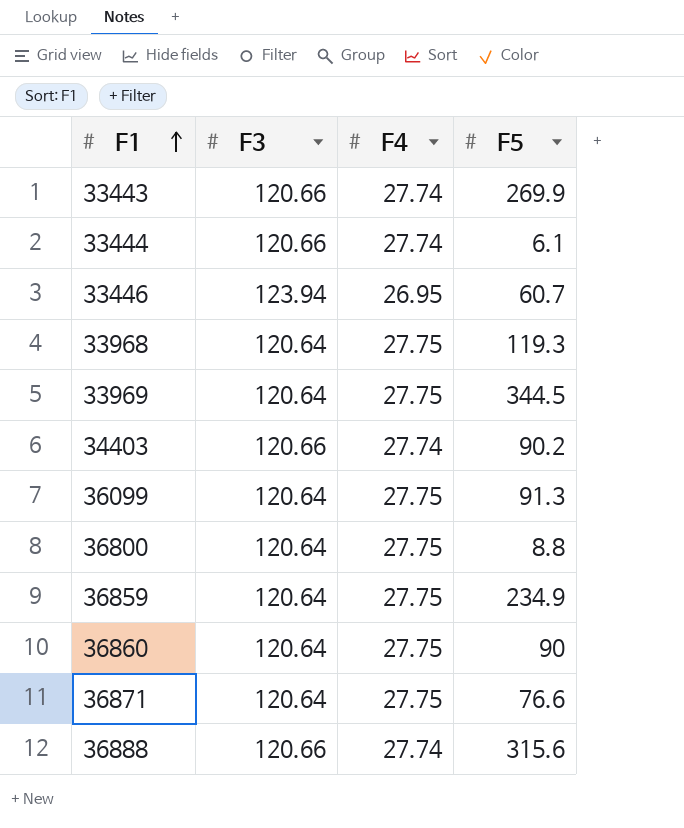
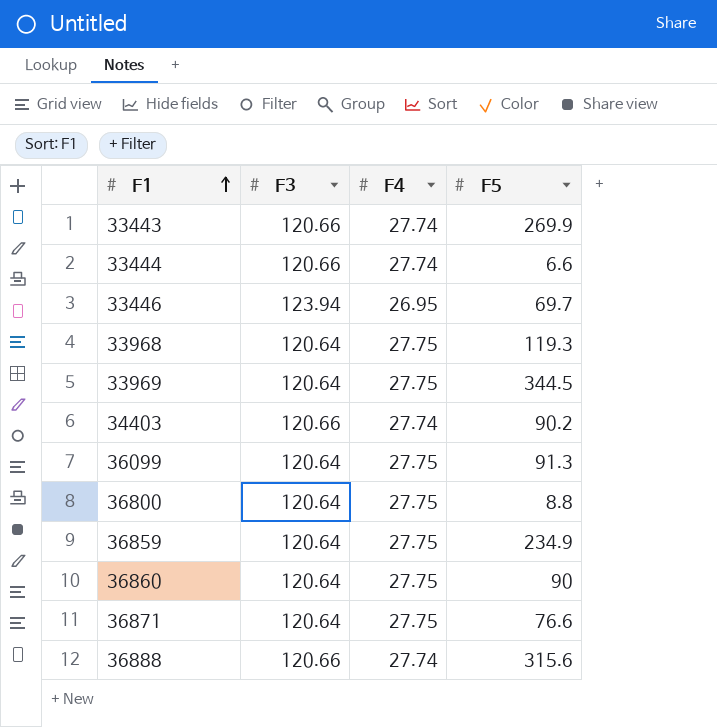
33444 | F5: 6.1 -> 6.6
33446 | F5: 60.7 -> 69.7

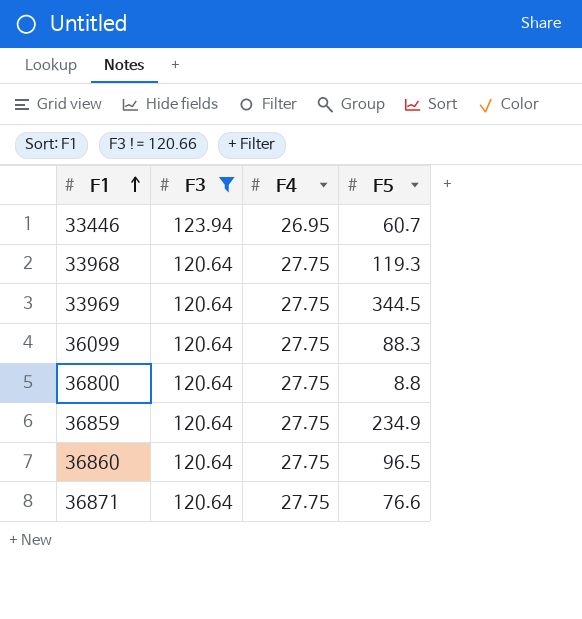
filter: none -> F3 != 120.66
33446 | F5: 69.7 -> 60.7
36099 | F5: 91.3 -> 88.3
36860 | F5: 90 -> 96.5

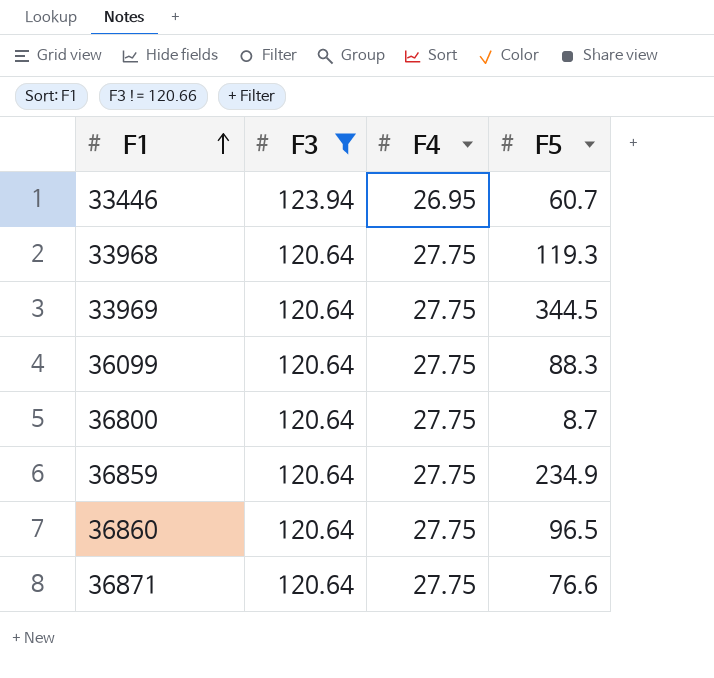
36800 | F5: 8.8 -> 8.7

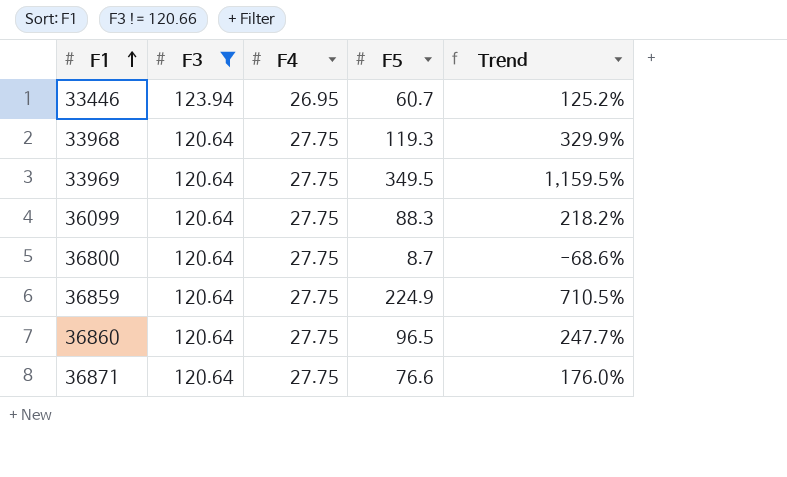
column Trend | formula: none -> ([F5] - [F4]) / [F4]
33969 | F5: 344.5 -> 349.5
36859 | F5: 234.9 -> 224.9

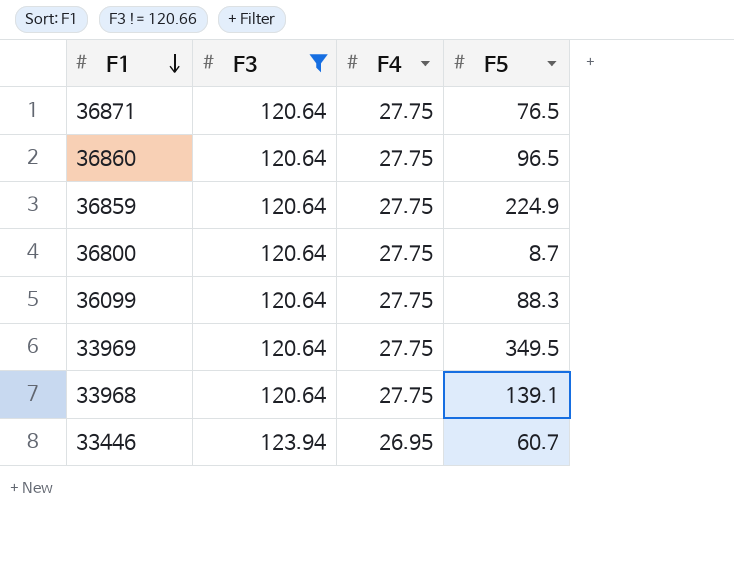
row order: F1 ascending -> F1 descending
column Trend | formula: ([F5] - [F4]) / [F4] -> none
36871 | F5: 76.6 -> 76.5
33968 | F5: 119.3 -> 139.1

